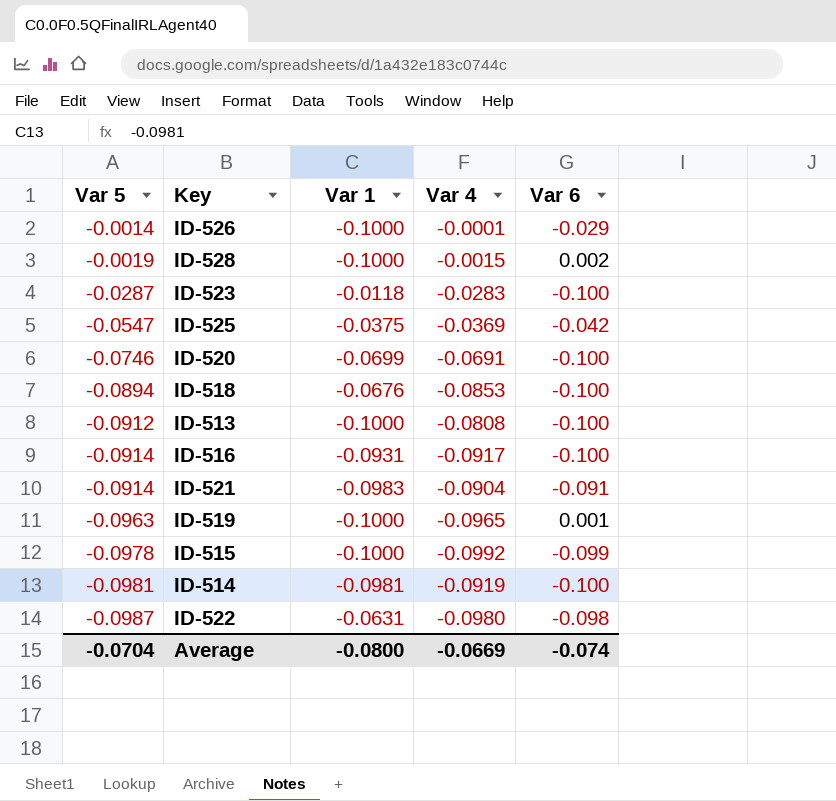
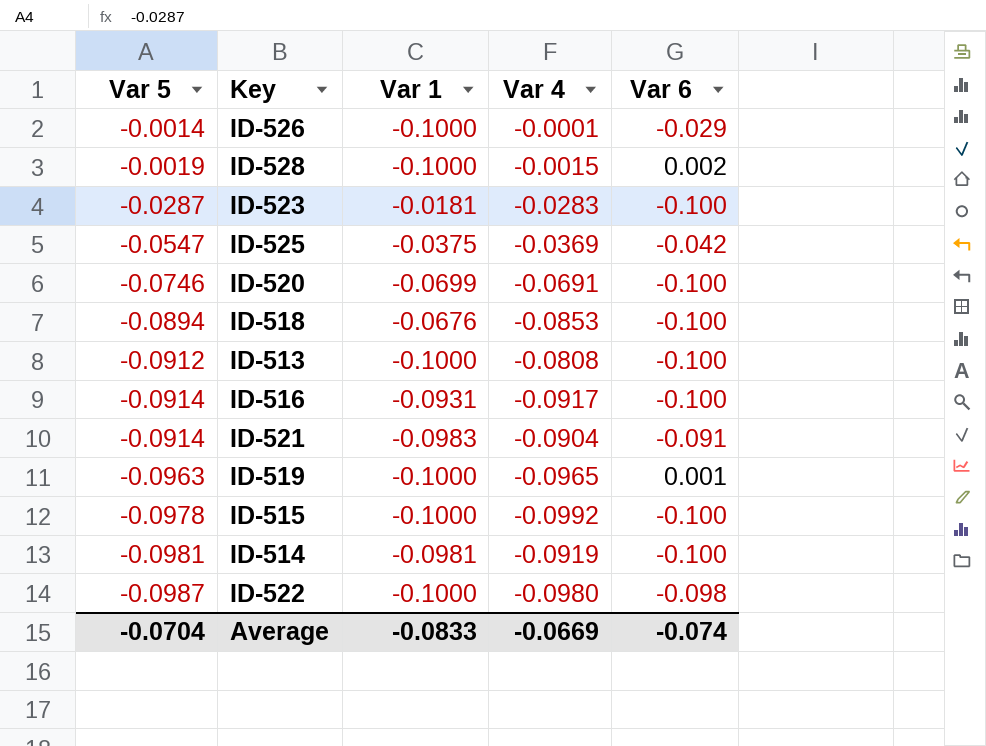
ID-523 | Var 1: -0.0118 -> -0.0181
ID-515 | Var 6: -0.099 -> -0.100
ID-522 | Var 1: -0.0631 -> -0.1000
Average | Var 1: -0.0800 -> -0.0833

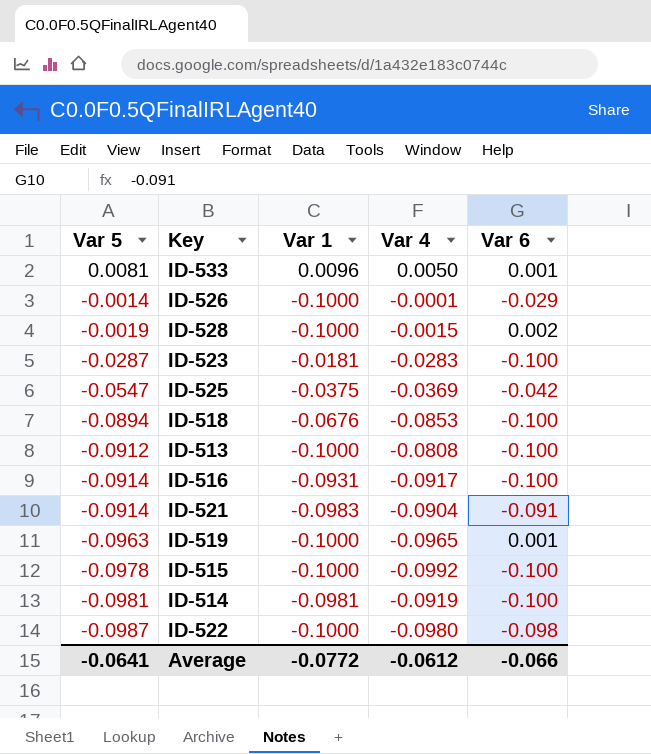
row ID-520: -0.0746 | -0.0699 | -0.0691 | -0.100 -> none
row ID-533: none -> 0.0081 | 0.0096 | 0.0050 | 0.001
Average | Var 5: -0.0704 -> -0.0641
Average | Var 1: -0.0833 -> -0.0772
Average | Var 4: -0.0669 -> -0.0612
Average | Var 6: -0.074 -> -0.066

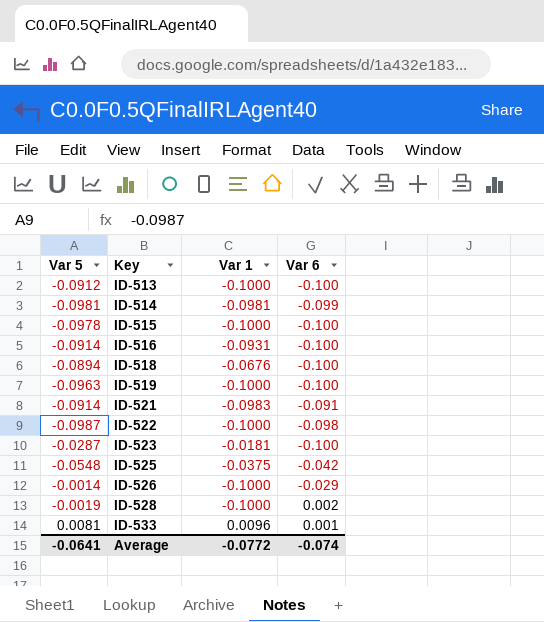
row order: Var 5 descending -> Key ascending
column Var 4 | position: 4 -> none
ID-514 | Var 6: -0.100 -> -0.099
ID-519 | Var 6: 0.001 -> -0.100
ID-525 | Var 5: -0.0547 -> -0.0548
Average | Var 6: -0.066 -> -0.074

